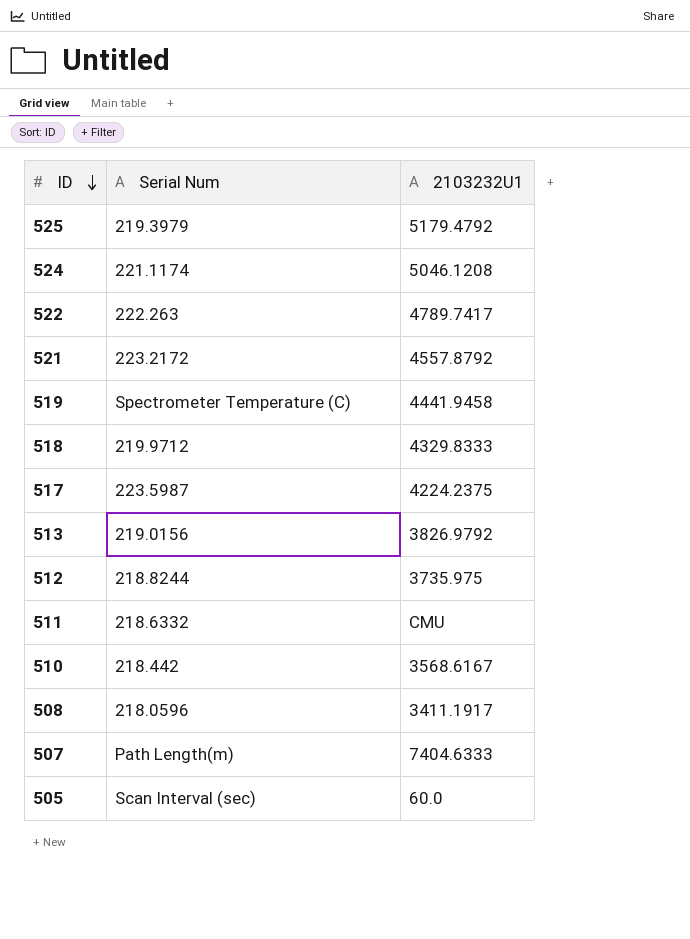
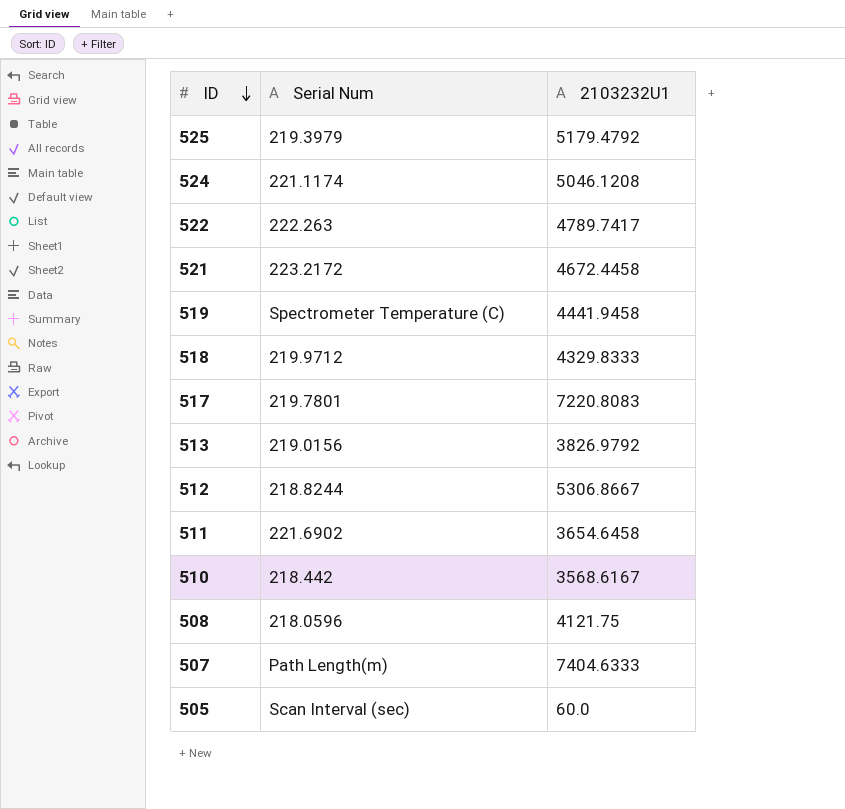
521 | 2103232U1: 4557.8792 -> 4672.4458
517 | Serial Num: 223.5987 -> 219.7801
517 | 2103232U1: 4224.2375 -> 7220.8083
512 | 2103232U1: 3735.975 -> 5306.8667
511 | Serial Num: 218.6332 -> 221.6902
511 | 2103232U1: CMU -> 3654.6458
508 | 2103232U1: 3411.1917 -> 4121.75

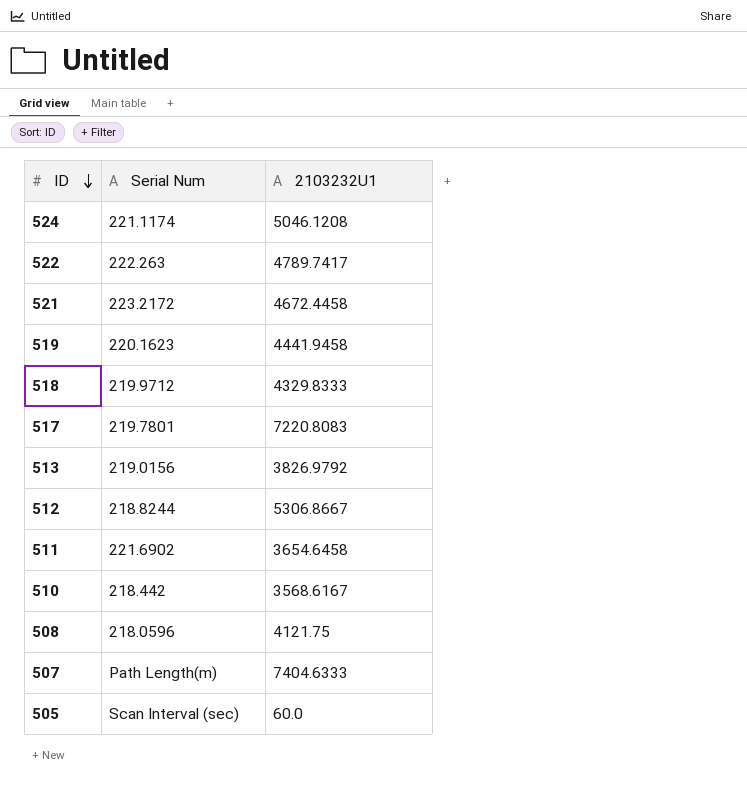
row 525: 219.3979 | 5179.4792 -> none
519 | Serial Num: Spectrometer Temperature (C) -> 220.1623

